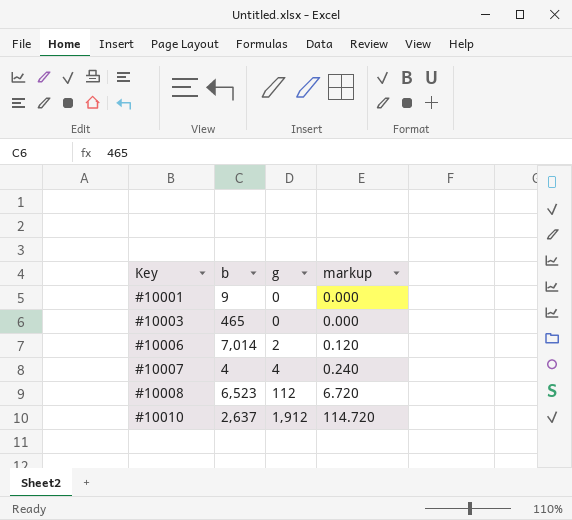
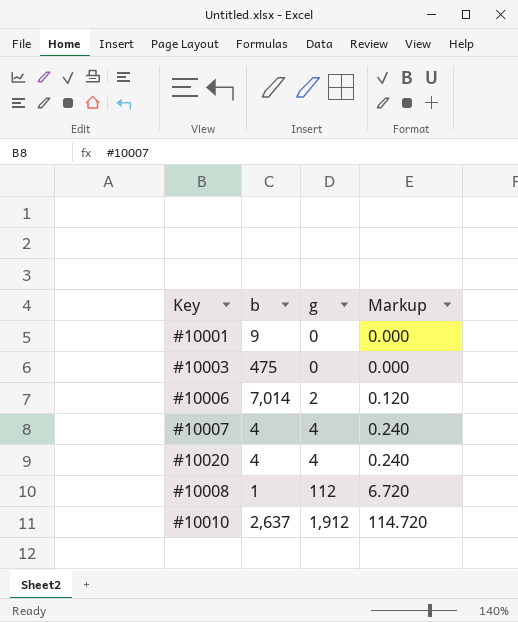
column name: markup -> Markup
#10003 | b: 465 -> 475
row #10020: none -> 4 | 4 | 0.240
#10008 | b: 6,523 -> 1

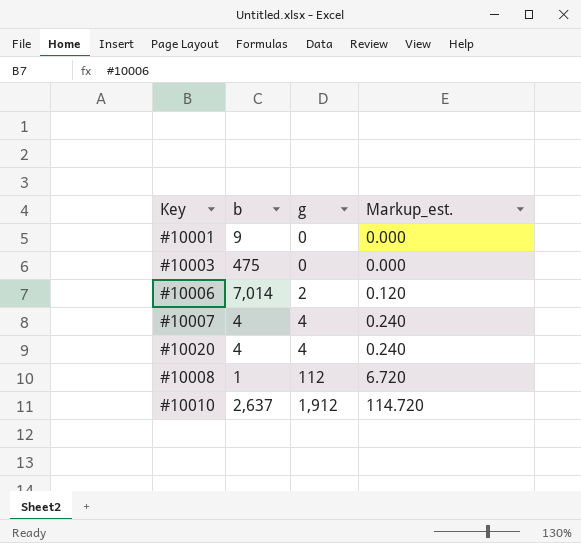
column name: Markup -> Markup_est.

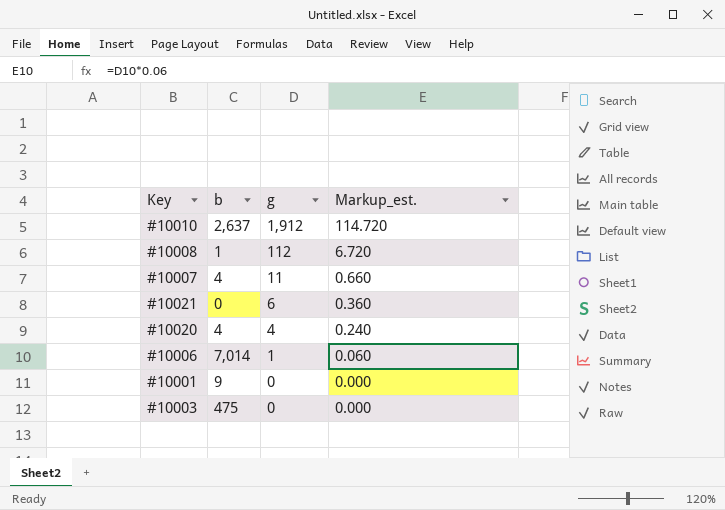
row order: g ascending -> g descending
#10007 | g: 4 -> 11
#10007 | Markup_est.: 0.240 -> 0.660
row #10021: none -> 0 | 6 | 0.360
#10006 | g: 2 -> 1
#10006 | Markup_est.: 0.120 -> 0.060

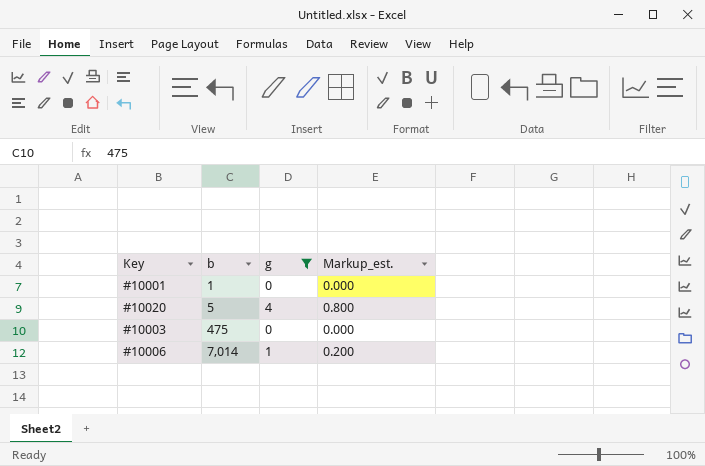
filter: none -> g <= 4
row order: g descending -> b ascending
column Markup_est. | formula: [g] * 0.06 -> [g] * 0.2
#10001 | b: 9 -> 1
#10020 | b: 4 -> 5

